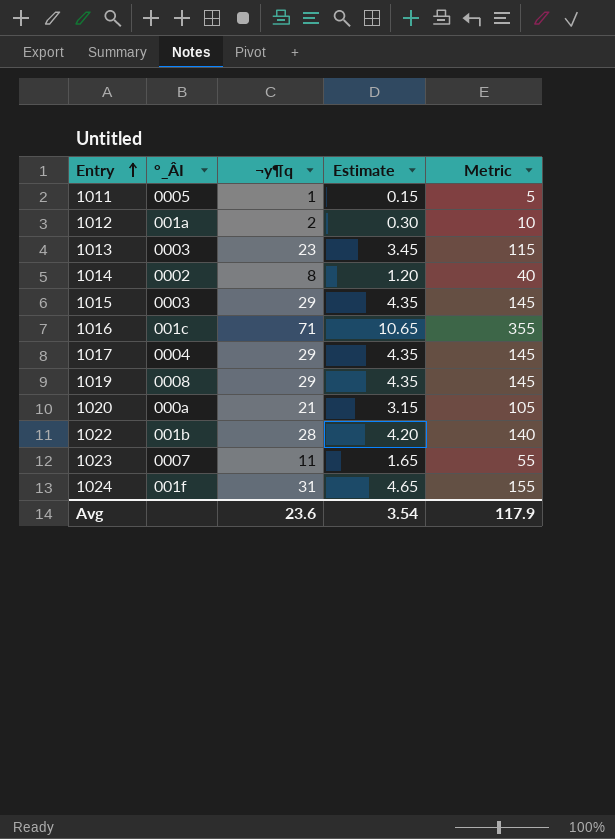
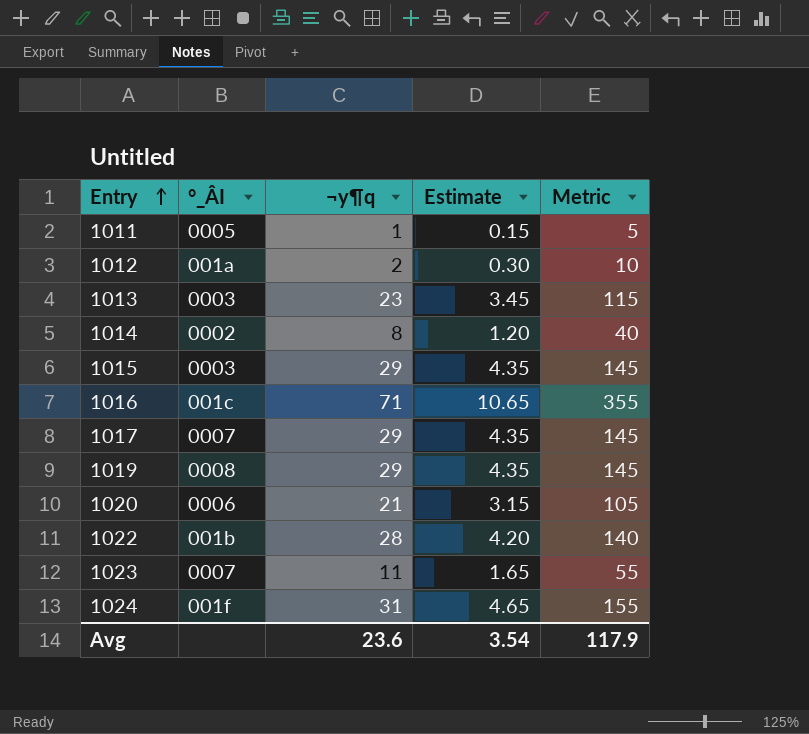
1017 | °_ÂI: 0004 -> 0007
1020 | °_ÂI: 000a -> 0006

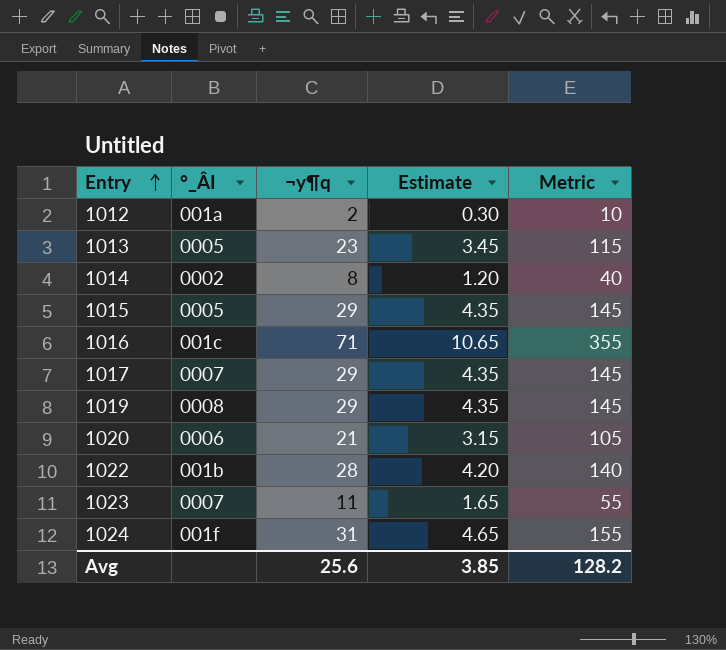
row 1011: 0005 | 1 | 0.15 | 5 -> none
1013 | °_ÂI: 0003 -> 0005
1015 | °_ÂI: 0003 -> 0005
Avg | ¬y¶q: 23.6 -> 25.6
Avg | Estimate: 3.54 -> 3.85
Avg | Metric: 117.9 -> 128.2

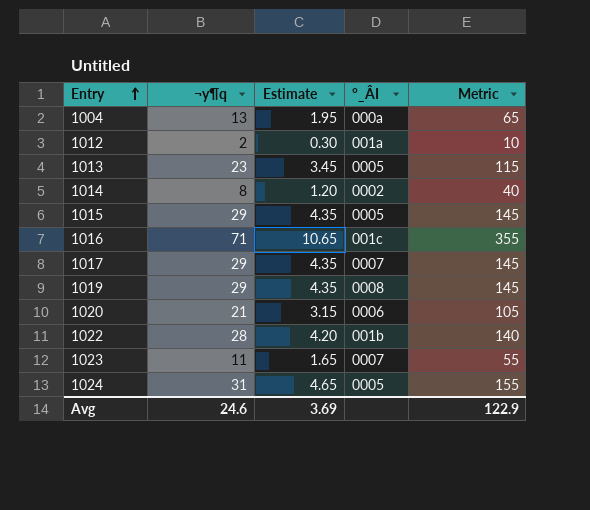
column °_ÂI | position: 2 -> 4
row 1004: none -> 13 | 1.95 | 000a | 65
1024 | °_ÂI: 001f -> 0005
Avg | ¬y¶q: 25.6 -> 24.6
Avg | Estimate: 3.85 -> 3.69
Avg | Metric: 128.2 -> 122.9

